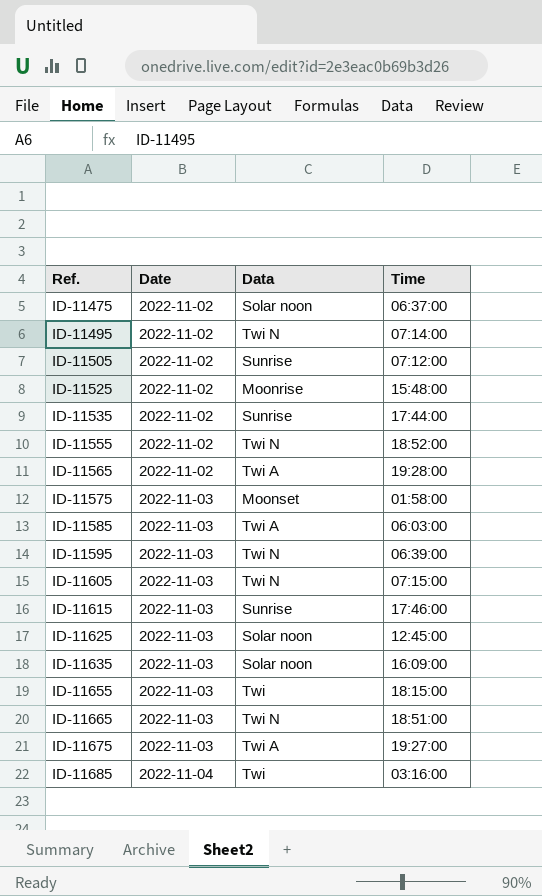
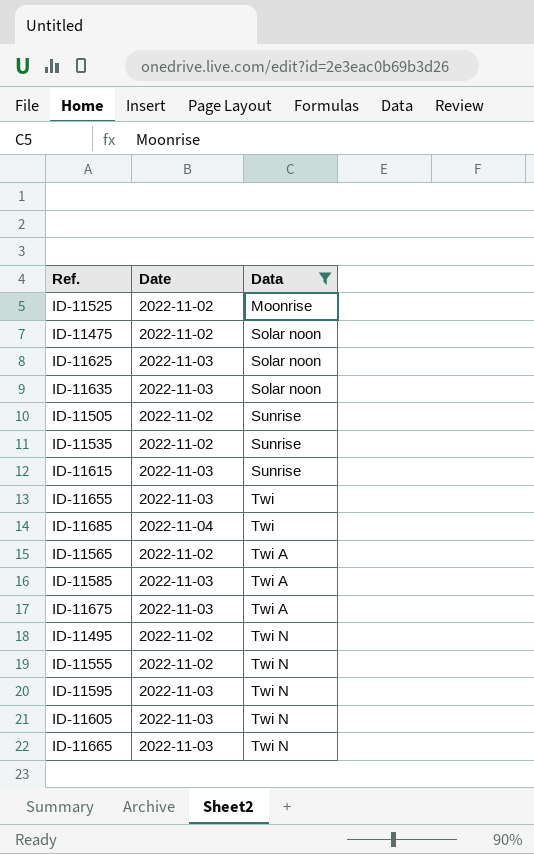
filter: none -> Data != Moonset
row order: Ref. ascending -> Data ascending
column Time | position: 4 -> none

